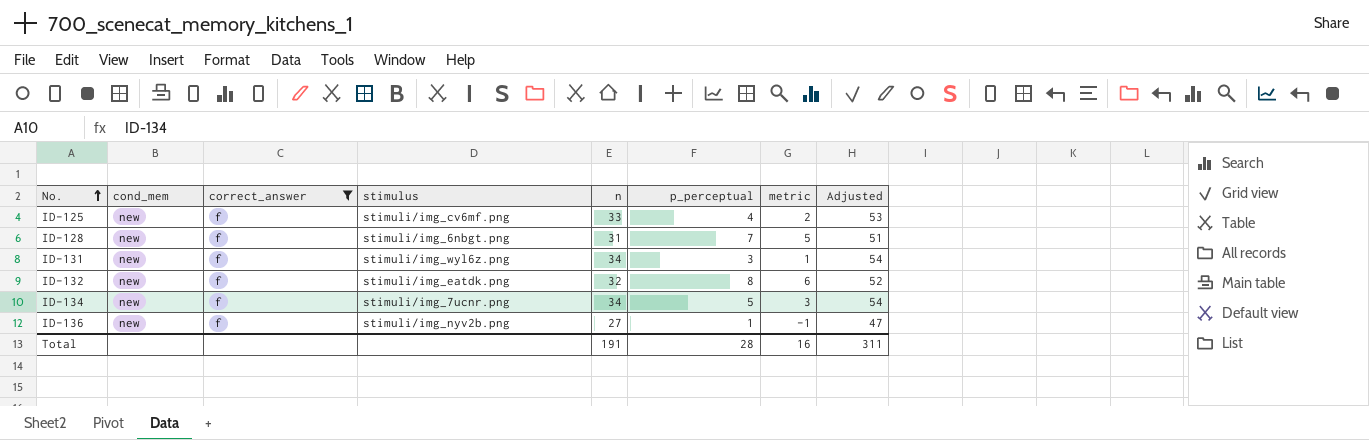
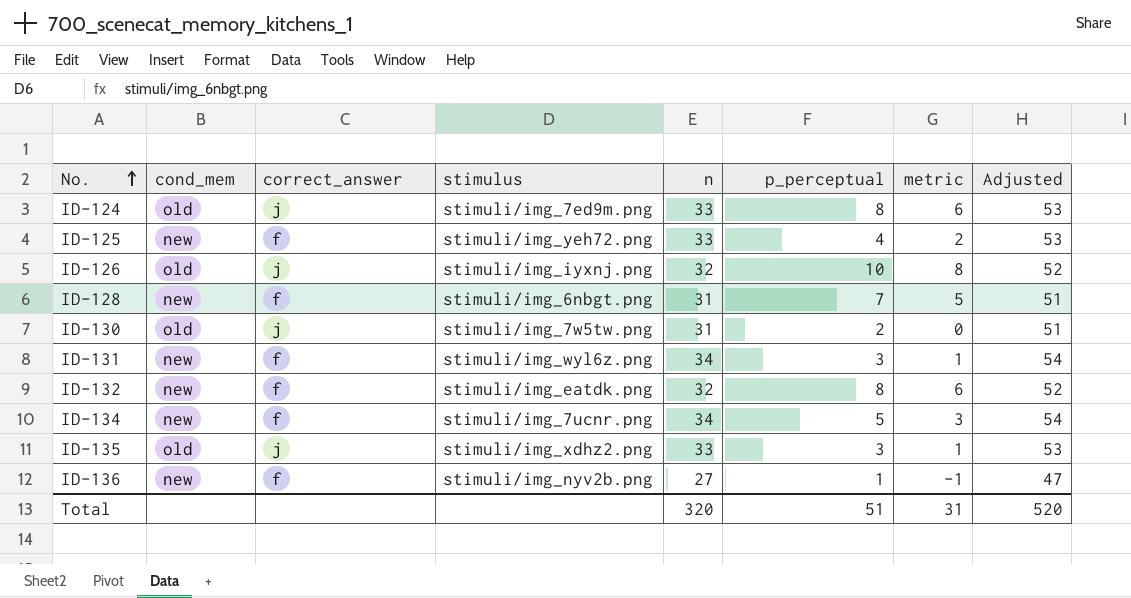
filter: correct_answer = f -> none
ID-125 | stimulus: stimuli/img_cv6mf.png -> stimuli/img_yeh72.png
Total | n: 191 -> 320
Total | p_perceptual: 28 -> 51
Total | metric: 16 -> 31
Total | Adjusted: 311 -> 520

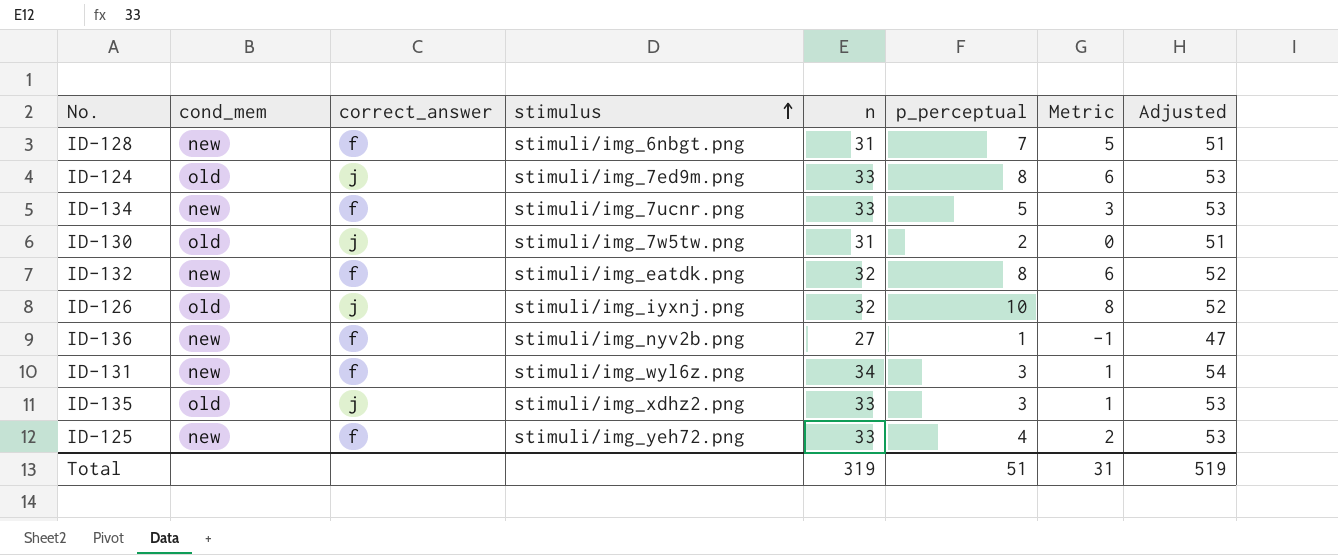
row order: No. ascending -> stimulus ascending
column name: metric -> Metric
ID-134 | n: 34 -> 33
ID-134 | Adjusted: 54 -> 53
Total | n: 320 -> 319
Total | Adjusted: 520 -> 519

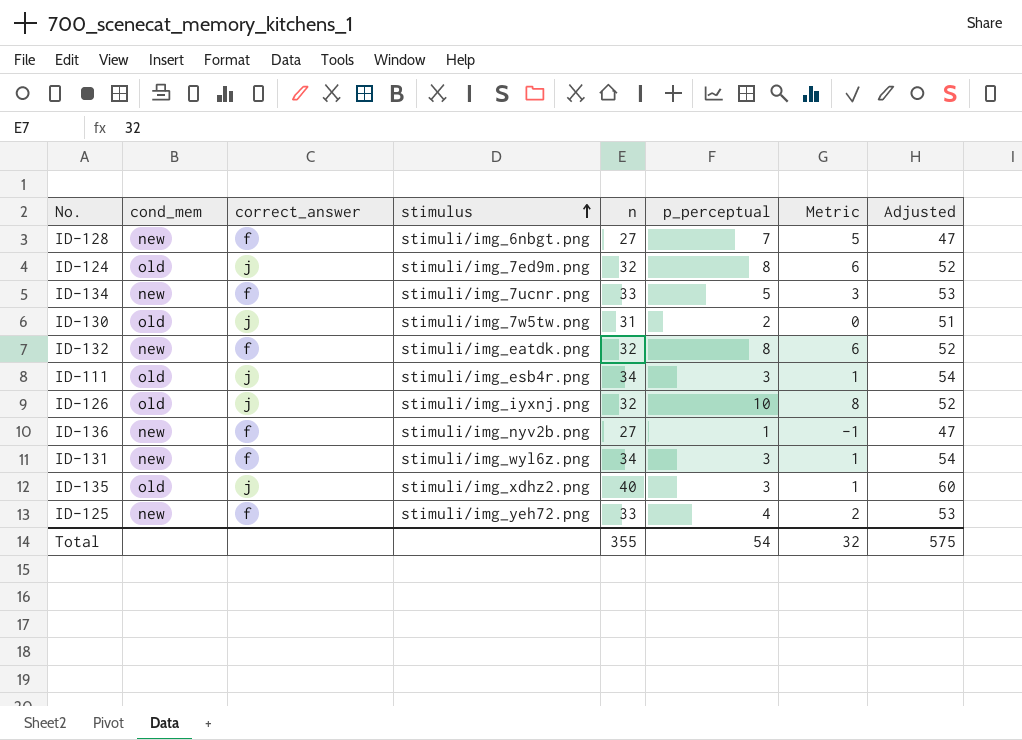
ID-128 | n: 31 -> 27
ID-128 | Adjusted: 51 -> 47
ID-124 | n: 33 -> 32
ID-124 | Adjusted: 53 -> 52
row ID-111: none -> old | j | stimuli/img_esb4r.png | 34 | 3 | 1 | 54
ID-135 | n: 33 -> 40
ID-135 | Adjusted: 53 -> 60
Total | n: 319 -> 355
Total | p_perceptual: 51 -> 54
Total | Metric: 31 -> 32
Total | Adjusted: 519 -> 575

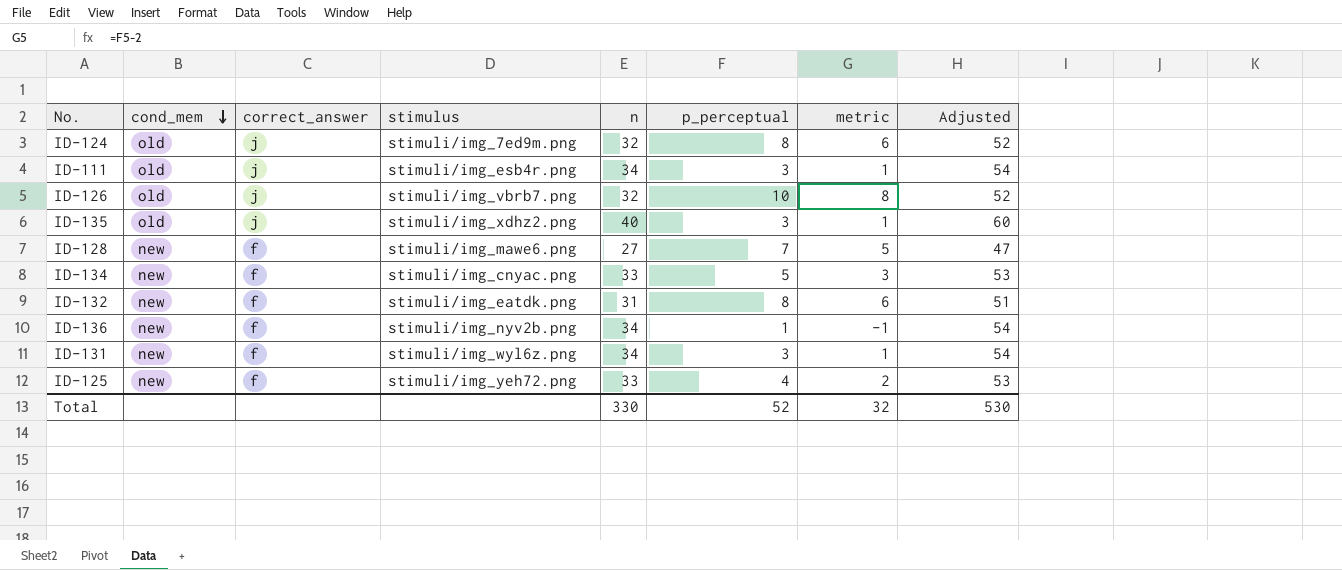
row order: stimulus ascending -> cond_mem descending
column name: Metric -> metric
row ID-130: old | j | stimuli/img_7w5tw.png | 31 | 2 | 0 | 51 -> none
ID-126 | stimulus: stimuli/img_iyxnj.png -> stimuli/img_vbrb7.png
ID-128 | stimulus: stimuli/img_6nbgt.png -> stimuli/img_mawe6.png
ID-134 | stimulus: stimuli/img_7ucnr.png -> stimuli/img_cnyac.png
ID-132 | n: 32 -> 31
ID-132 | Adjusted: 52 -> 51
ID-136 | n: 27 -> 34
ID-136 | Adjusted: 47 -> 54
Total | n: 355 -> 330
Total | p_perceptual: 54 -> 52
Total | Adjusted: 575 -> 530

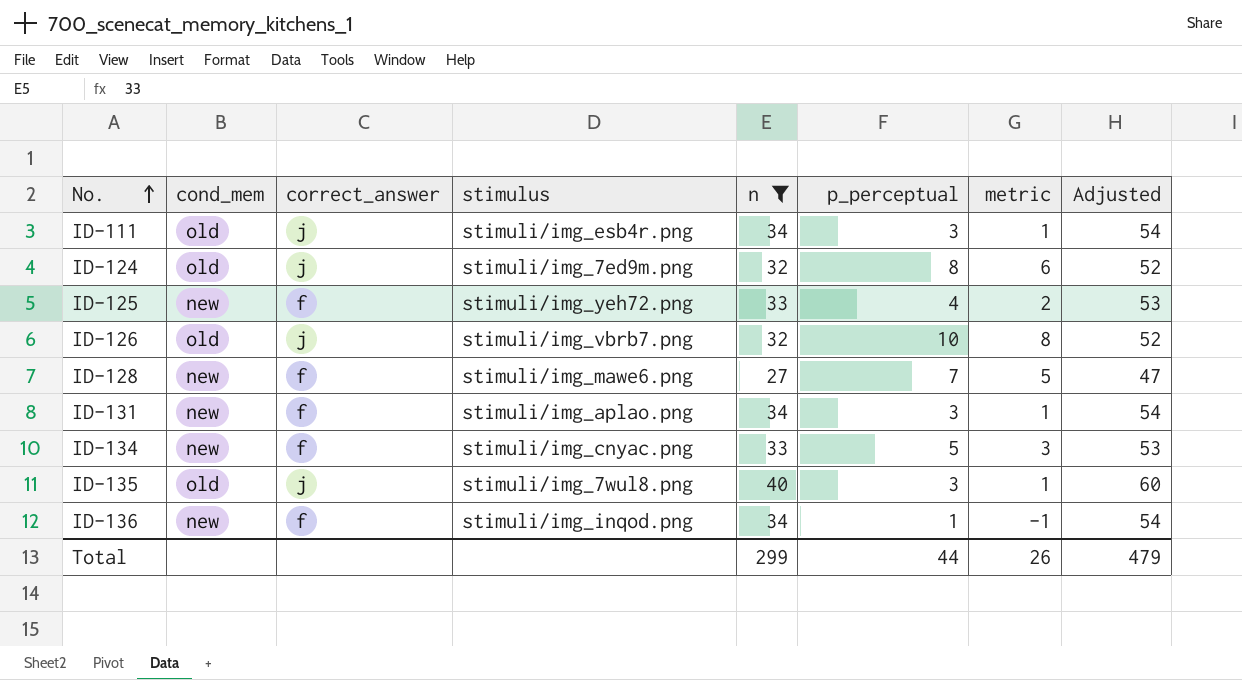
filter: none -> n != 31
row order: cond_mem descending -> No. ascending
ID-131 | stimulus: stimuli/img_wyl6z.png -> stimuli/img_aplao.png
ID-135 | stimulus: stimuli/img_xdhz2.png -> stimuli/img_7wul8.png
ID-136 | stimulus: stimuli/img_nyv2b.png -> stimuli/img_inqod.png
Total | n: 330 -> 299
Total | p_perceptual: 52 -> 44
Total | metric: 32 -> 26
Total | Adjusted: 530 -> 479

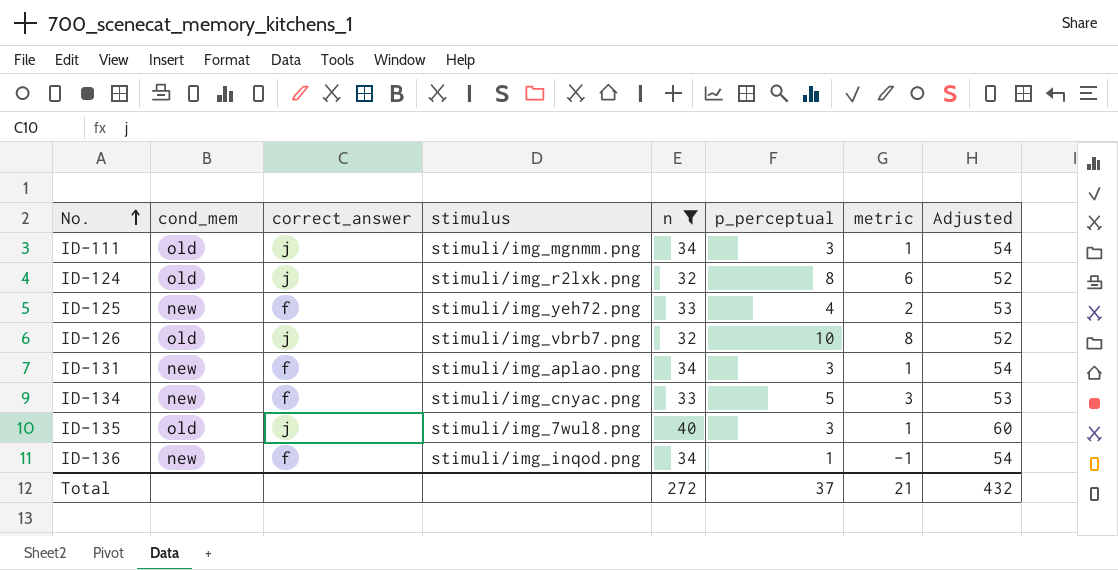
row ID-128: new | f | stimuli/img_mawe6.png | 27 | 7 | 5 | 47 -> none
ID-111 | stimulus: stimuli/img_esb4r.png -> stimuli/img_mgnmm.png
ID-124 | stimulus: stimuli/img_7ed9m.png -> stimuli/img_r2lxk.png
Total | n: 299 -> 272
Total | p_perceptual: 44 -> 37
Total | metric: 26 -> 21
Total | Adjusted: 479 -> 432

